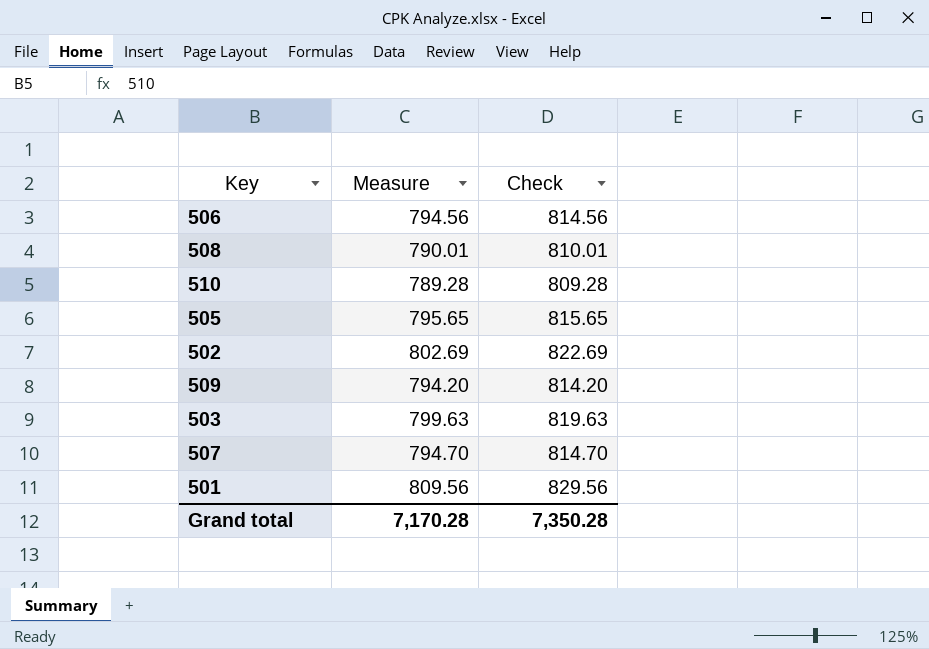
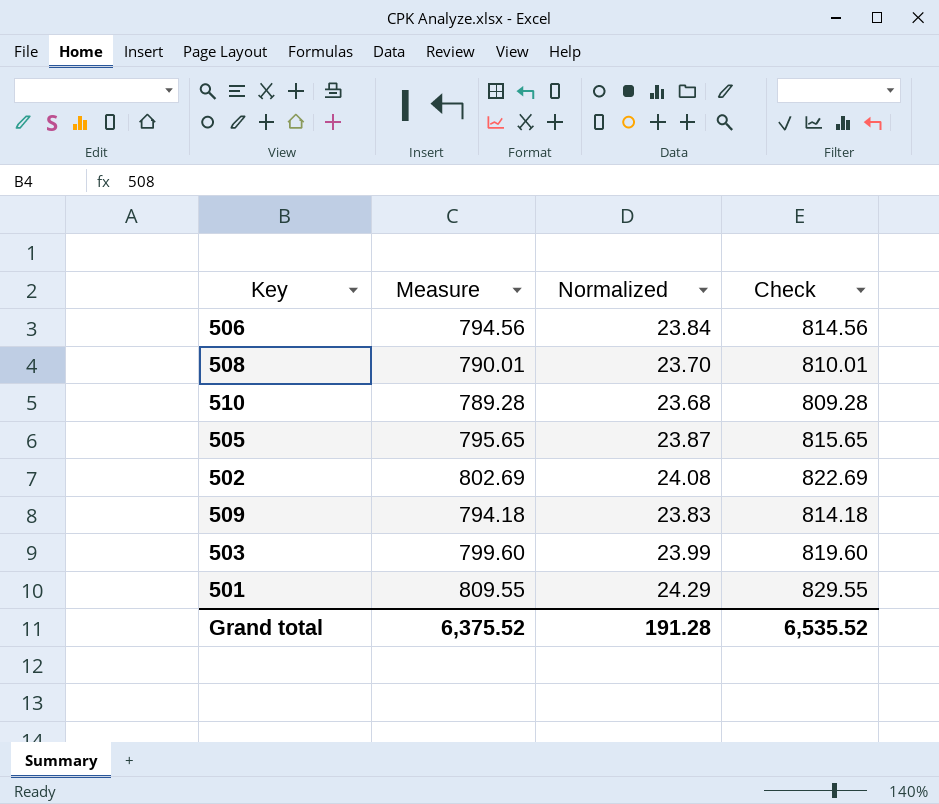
column Normalized | formula: none -> [Measure] * 0.03
row 507: 794.70 | 814.70 -> none
509 | Measure: 794.20 -> 794.18
509 | Check: 814.20 -> 814.18
503 | Measure: 799.63 -> 799.60
503 | Check: 819.63 -> 819.60
501 | Measure: 809.56 -> 809.55
501 | Check: 829.56 -> 829.55
Grand total | Measure: 7,170.28 -> 6,375.52
Grand total | Check: 7,350.28 -> 6,535.52

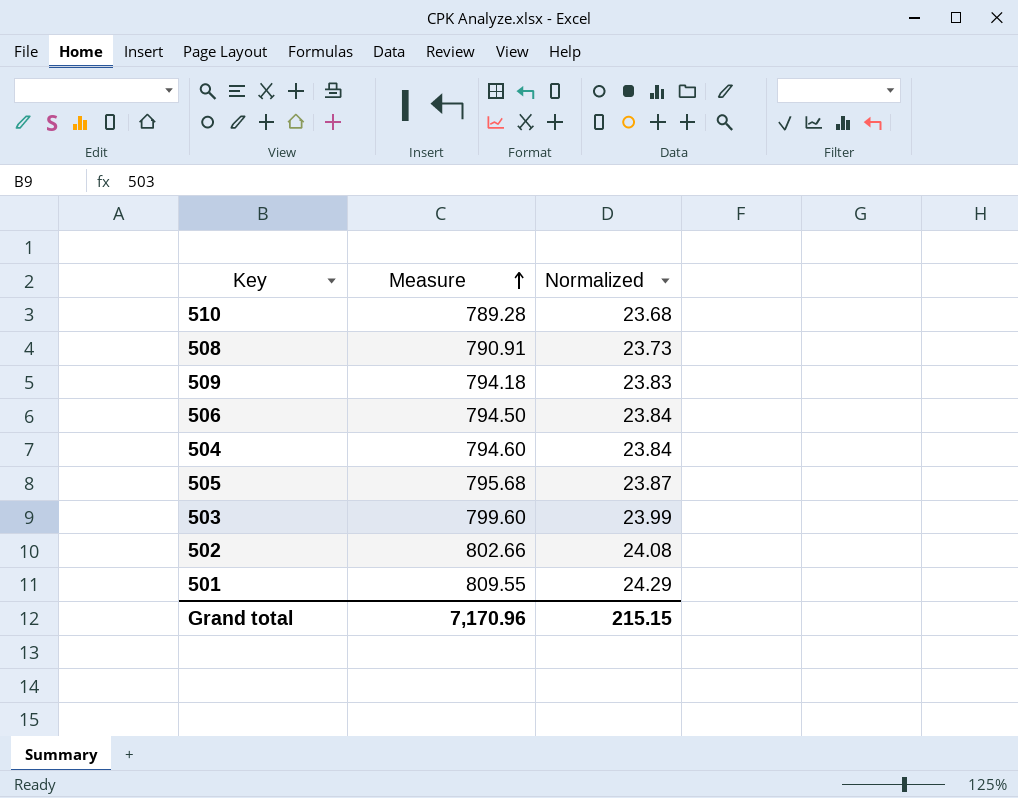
row order: none -> Measure ascending
column Check | formula: [Measure] + 20 -> none
508 | Measure: 790.01 -> 790.91
508 | Normalized: 23.70 -> 23.73
506 | Measure: 794.56 -> 794.50
row 504: none -> 794.60 | 23.84
505 | Measure: 795.65 -> 795.68
502 | Measure: 802.69 -> 802.66
Grand total | Measure: 6,375.52 -> 7,170.96
Grand total | Normalized: 191.28 -> 215.15

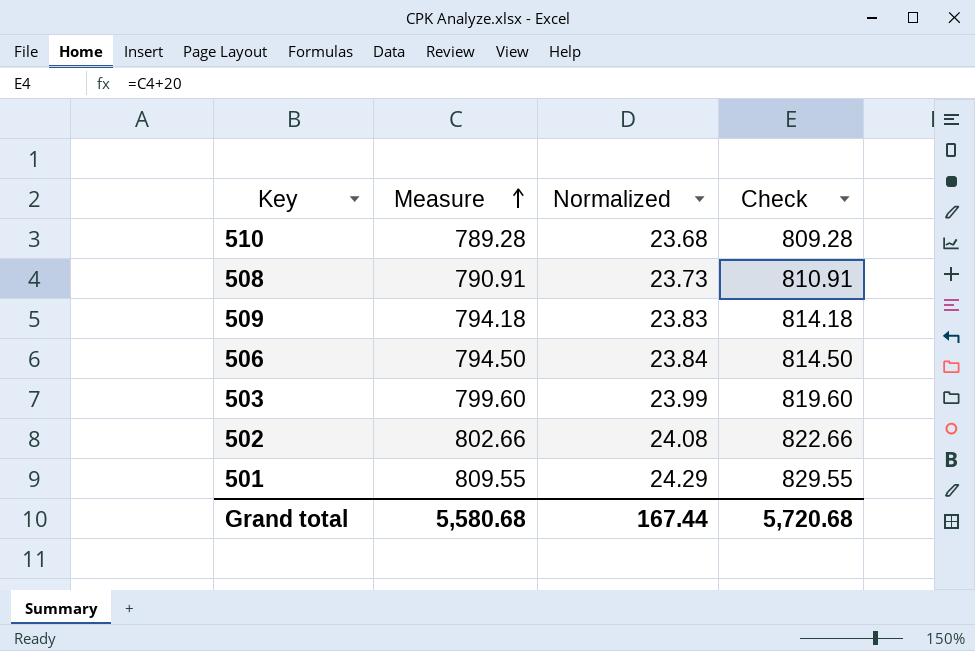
column Check | formula: none -> [Measure] + 20
row 504: 794.60 | 23.84 -> none
row 505: 795.68 | 23.87 -> none
Grand total | Measure: 7,170.96 -> 5,580.68
Grand total | Normalized: 215.15 -> 167.44

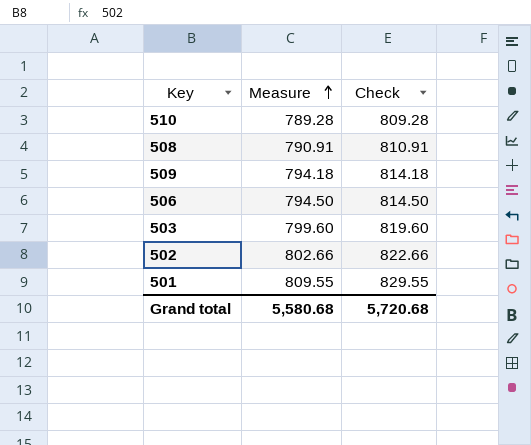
column Normalized | formula: [Measure] * 0.03 -> none

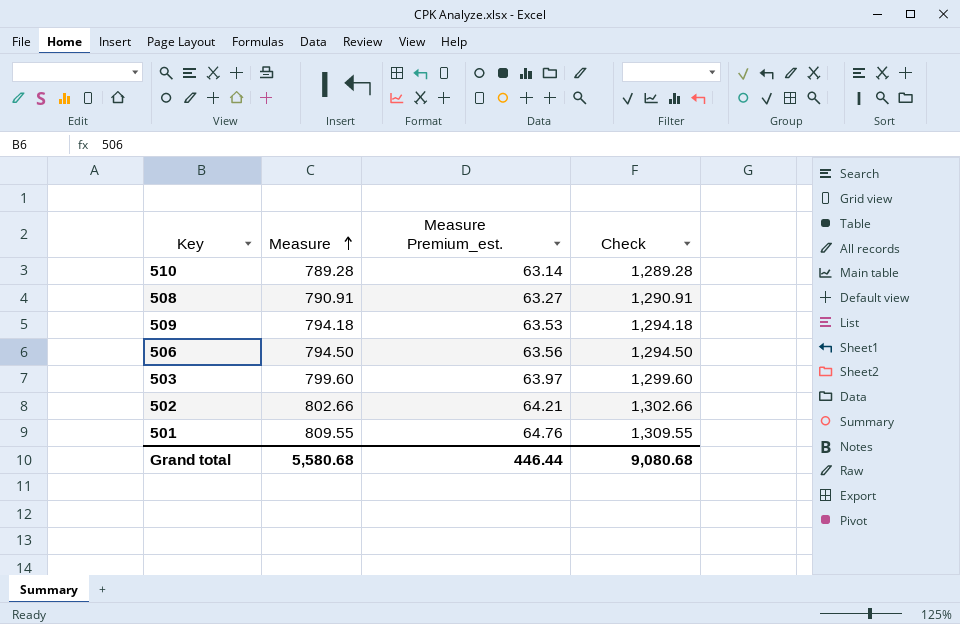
column Measure Premium_est. | formula: none -> [Measure] * 0.08
column Check | formula: [Measure] + 20 -> [Measure] + 500
Grand total | Check: 5,720.68 -> 9,080.68

